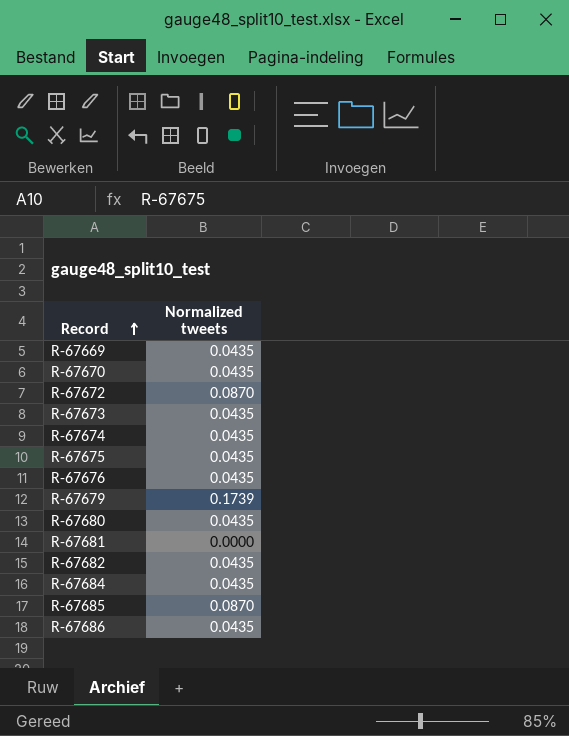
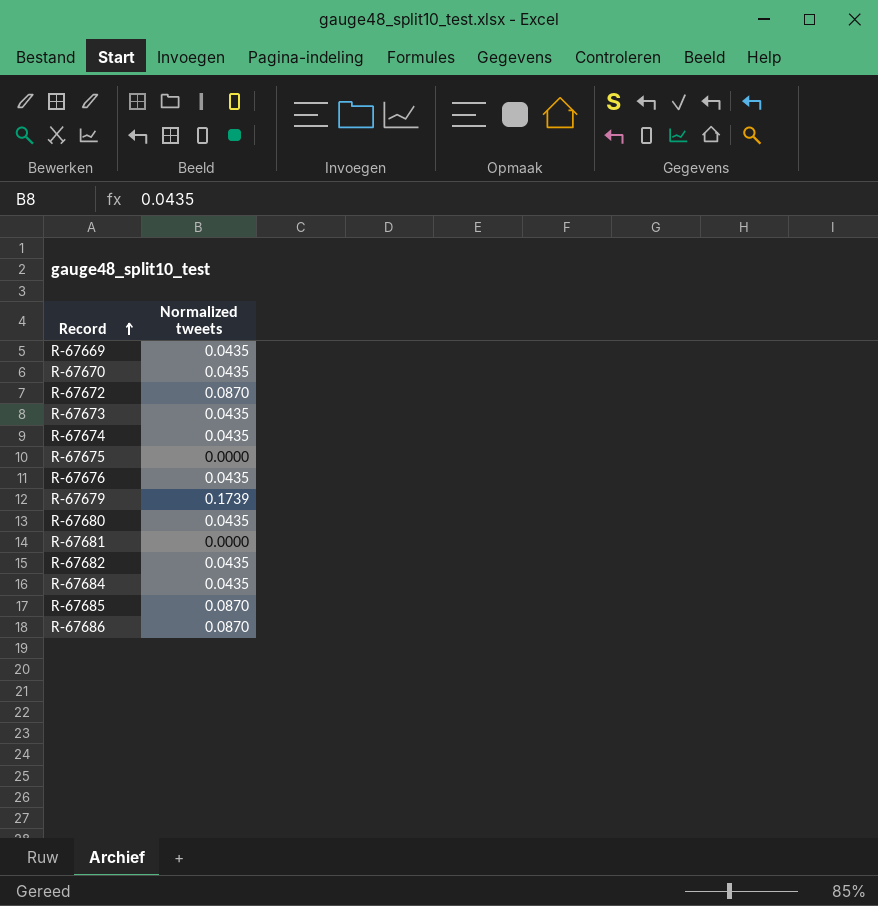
R-67675 | Normalized tweets: 0.0435 -> 0.0000
R-67686 | Normalized tweets: 0.0435 -> 0.0870

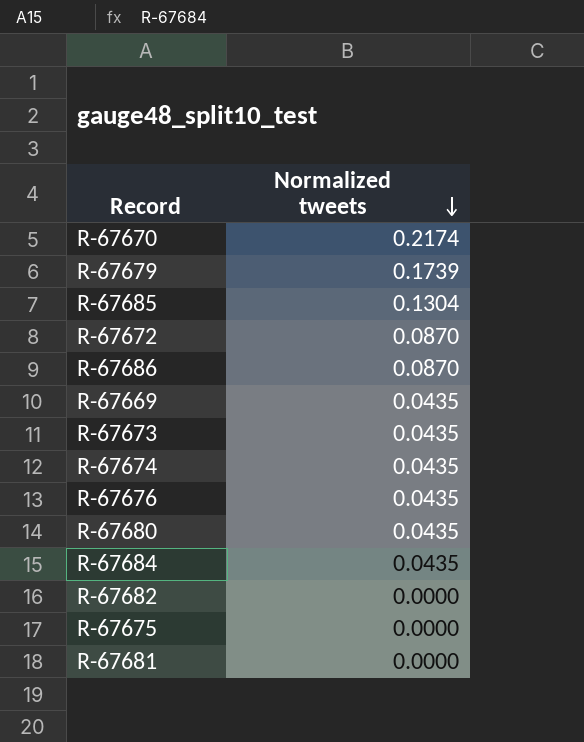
row order: Record ascending -> Normalized tweets descending
R-67670 | Normalized tweets: 0.0435 -> 0.2174
R-67685 | Normalized tweets: 0.0870 -> 0.1304
R-67682 | Normalized tweets: 0.0435 -> 0.0000

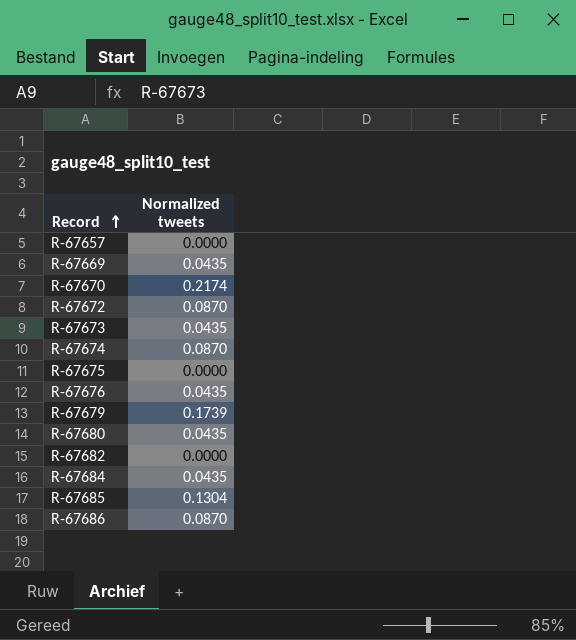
row order: Normalized tweets descending -> Record ascending
row R-67681: 0.0000 -> none
row R-67657: none -> 0.0000
R-67674 | Normalized tweets: 0.0435 -> 0.0870

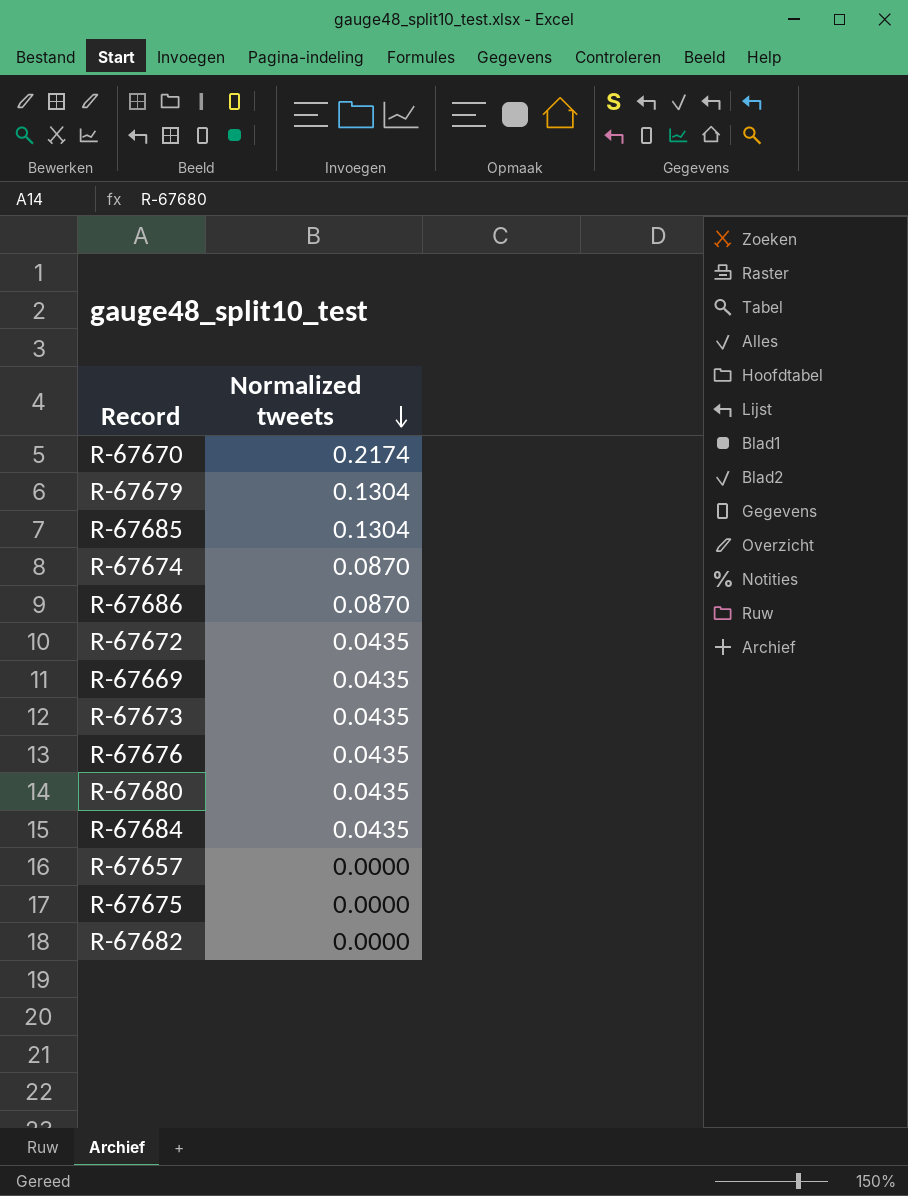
row order: Record ascending -> Normalized tweets descending
R-67679 | Normalized tweets: 0.1739 -> 0.1304
R-67672 | Normalized tweets: 0.0870 -> 0.0435

